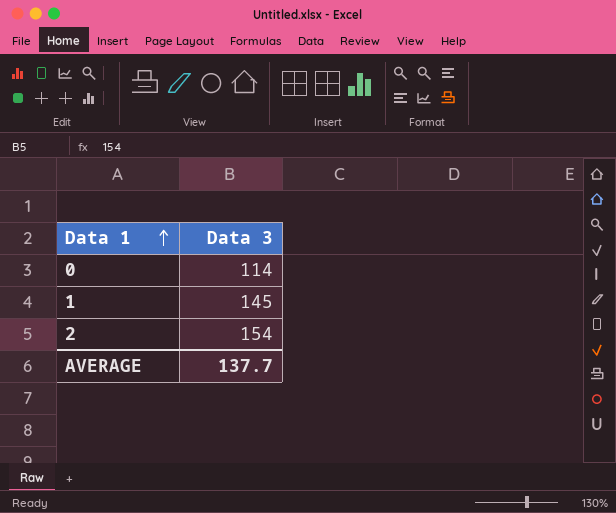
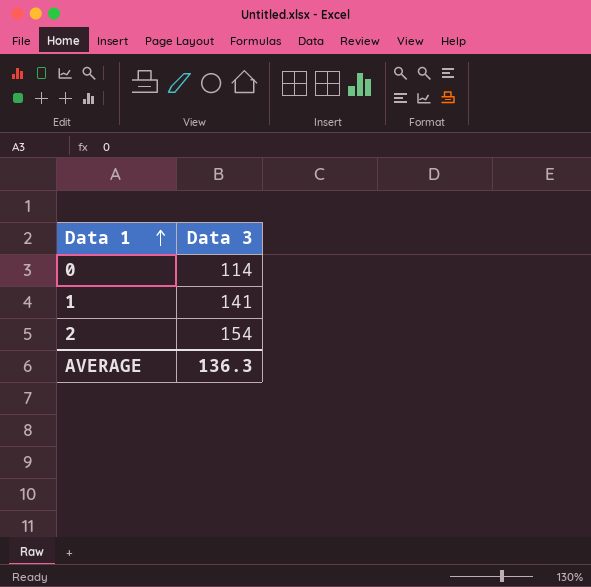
1 | Data 3: 145 -> 141
AVERAGE | Data 3: 137.7 -> 136.3

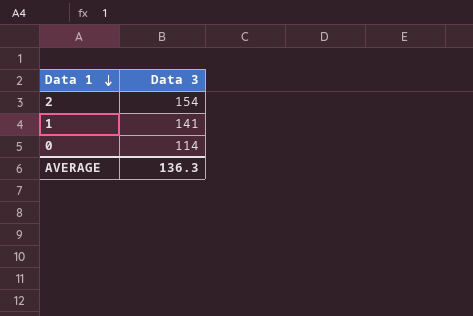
row order: Data 1 ascending -> Data 1 descending

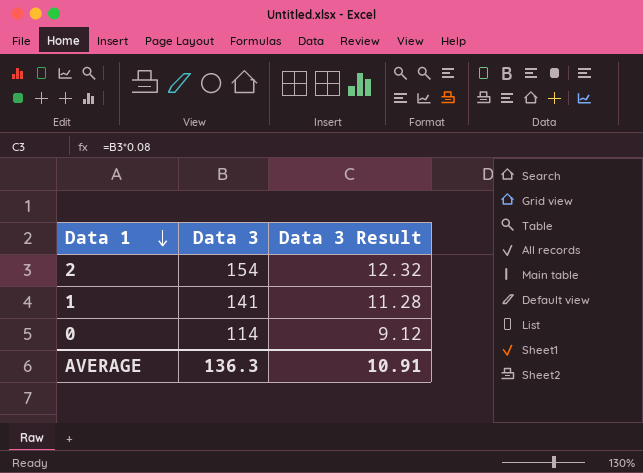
column Data 3 Result | formula: none -> [Data 3] * 0.08

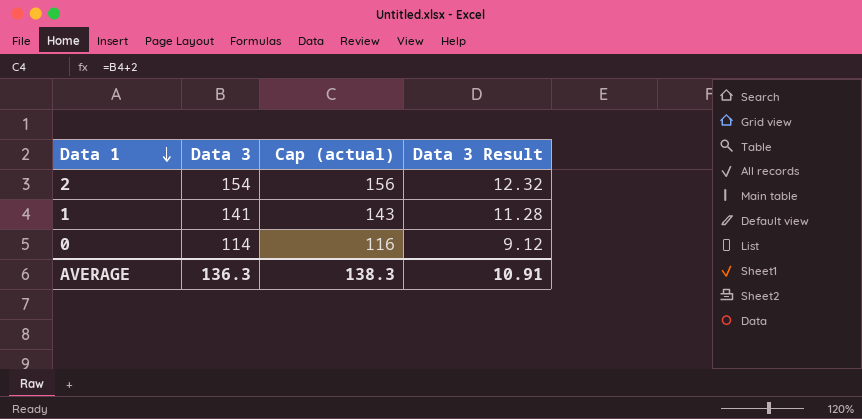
column Cap (actual) | formula: none -> [Data 3] + 2

